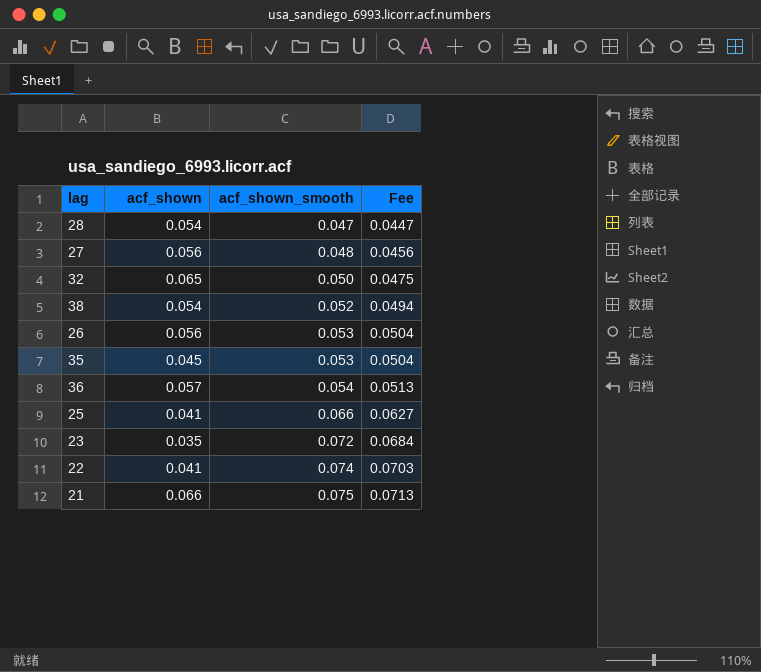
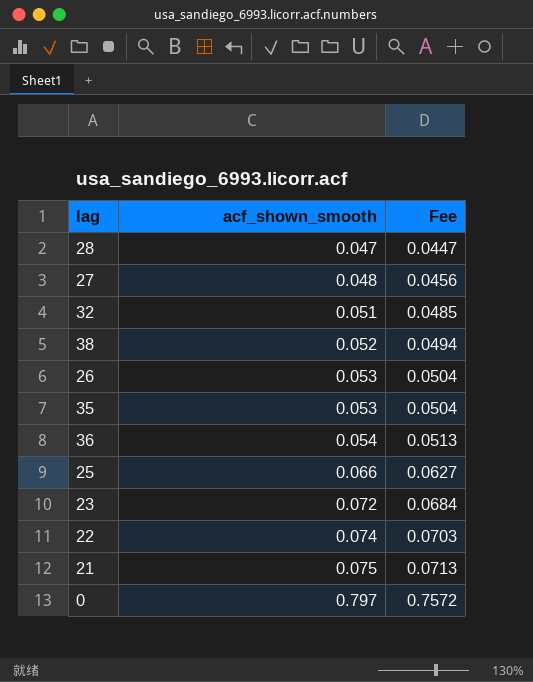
column acf_shown | position: 2 -> none
32 | acf_shown_smooth: 0.050 -> 0.051
32 | Fee: 0.0475 -> 0.0485
row 0: none -> 0.797 | 0.7572

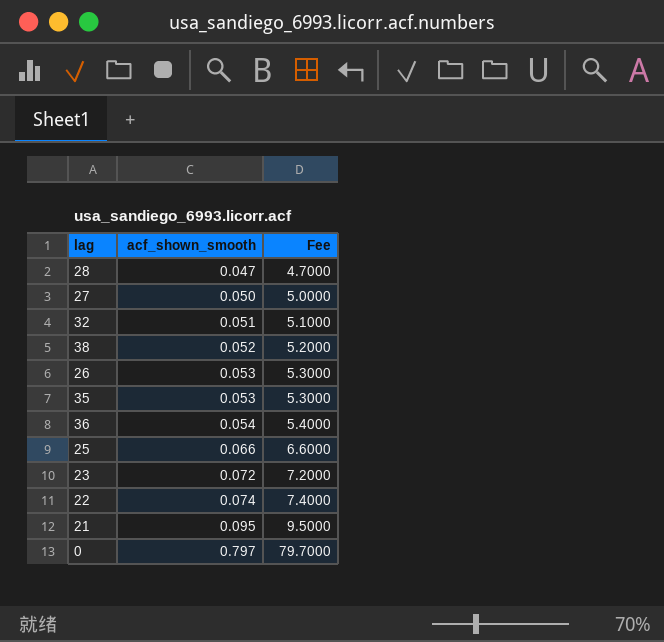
column Fee | formula: [acf_shown_smooth] * 0.95 -> [acf_shown_smooth] * 100
27 | acf_shown_smooth: 0.048 -> 0.050
21 | acf_shown_smooth: 0.075 -> 0.095

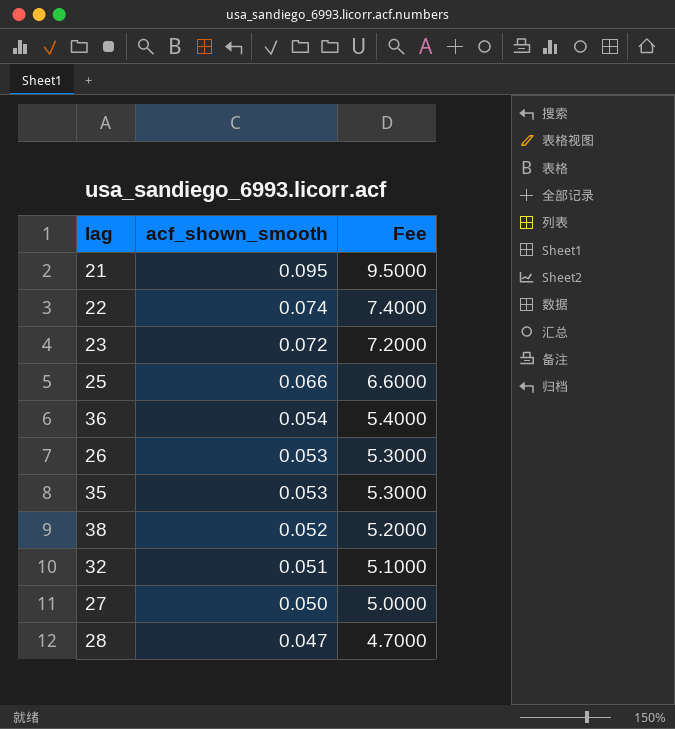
row order: acf_shown_smooth ascending -> acf_shown_smooth descending
row 0: 0.797 | 79.7000 -> none

